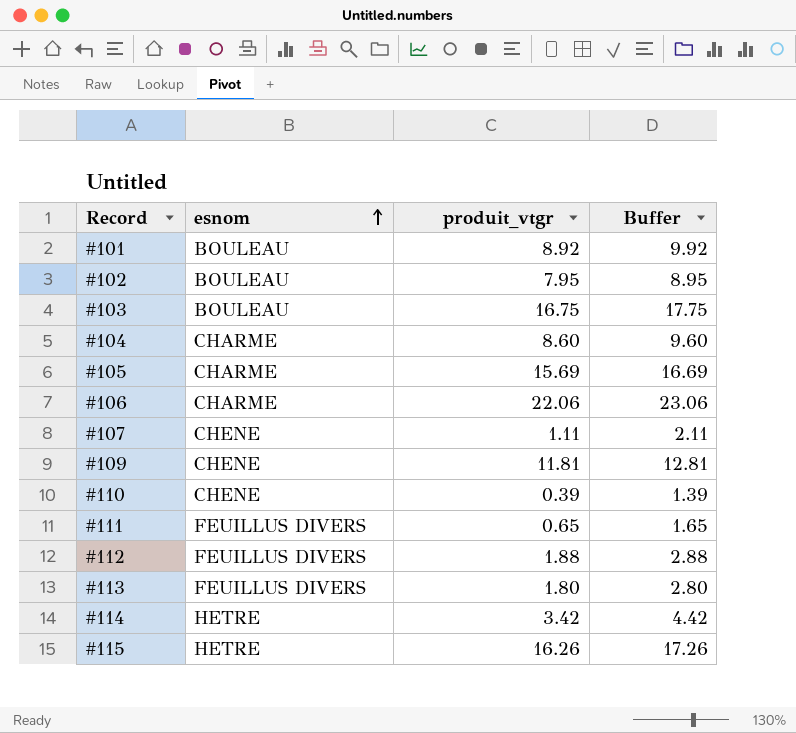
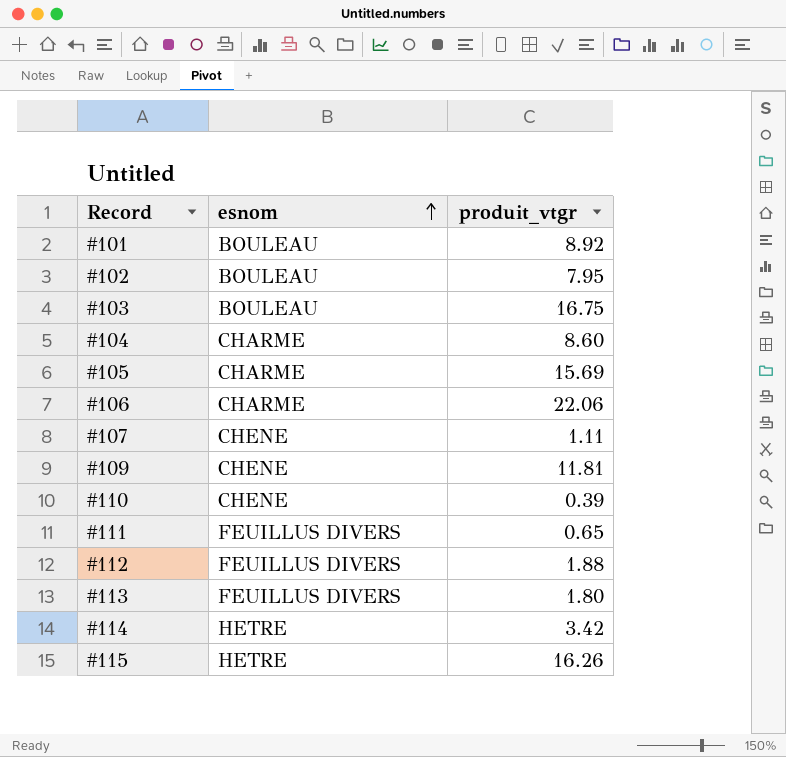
column Buffer | formula: [produit_vtgr] + 1 -> none

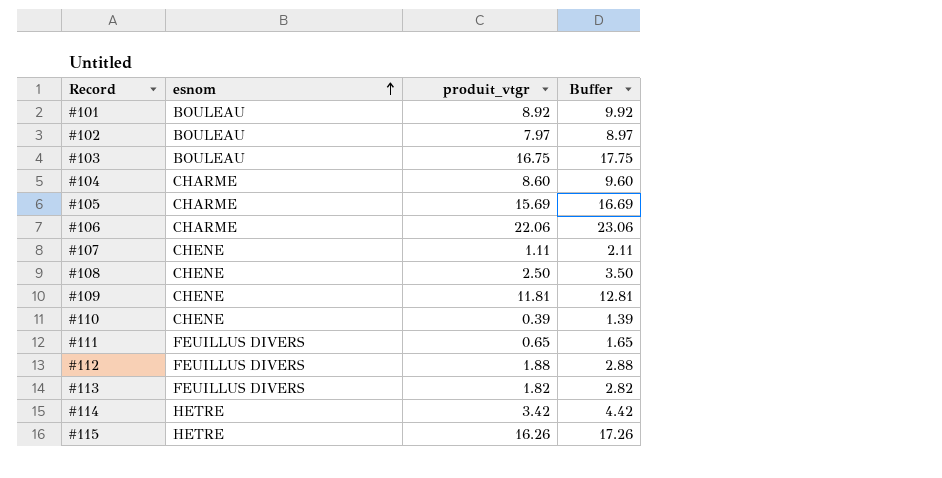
column Buffer | formula: none -> [produit_vtgr] + 1
#102 | produit_vtgr: 7.95 -> 7.97
row #108: none -> CHENE | 2.50 | 3.50
#113 | produit_vtgr: 1.80 -> 1.82

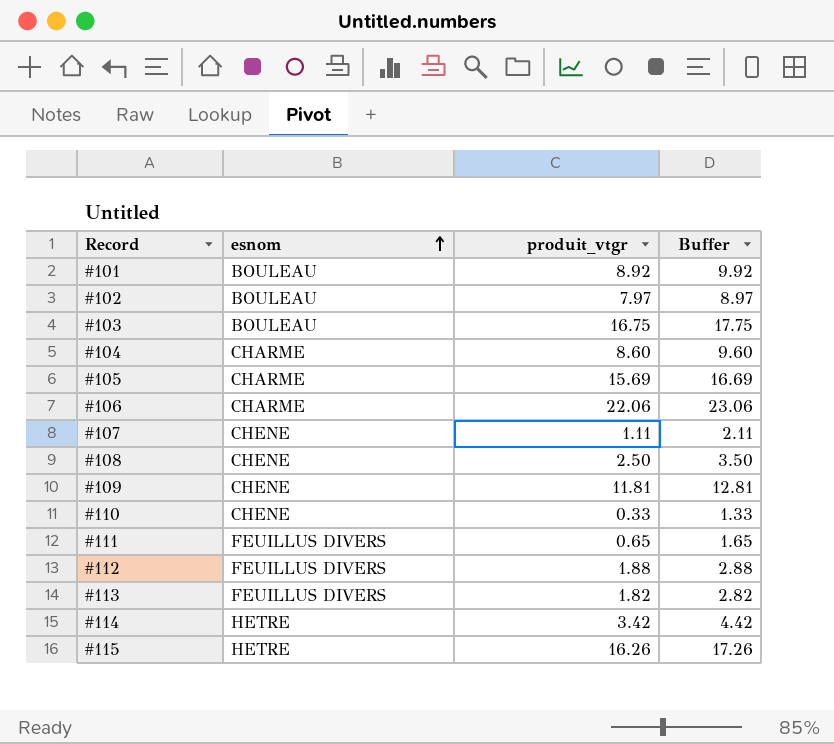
#110 | produit_vtgr: 0.39 -> 0.33
#110 | Buffer: 1.39 -> 1.33

